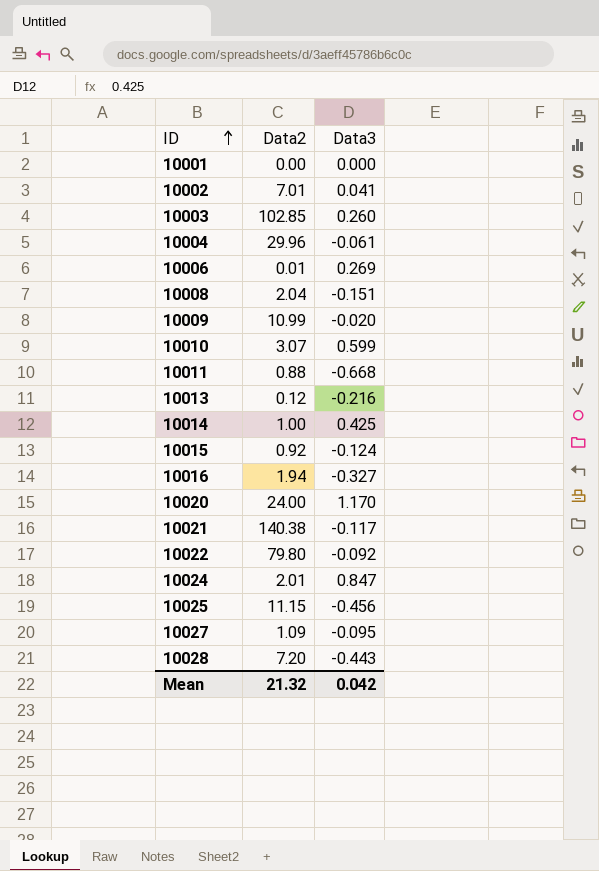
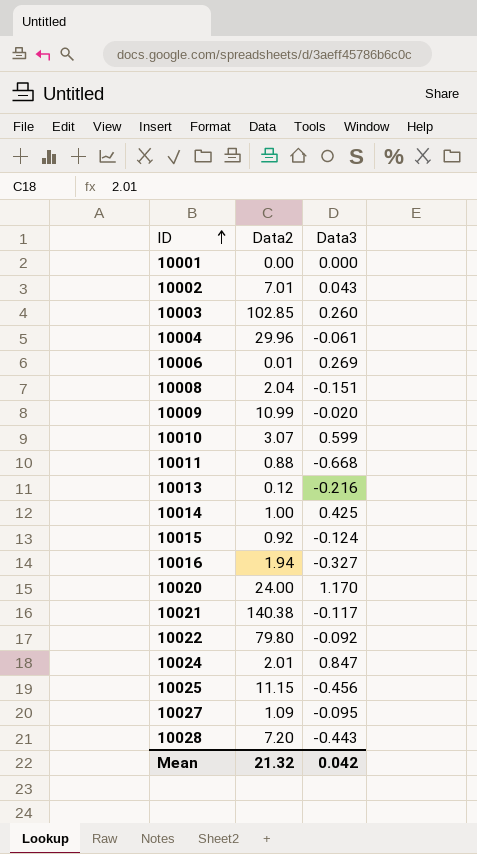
10002 | Data3: 0.041 -> 0.043

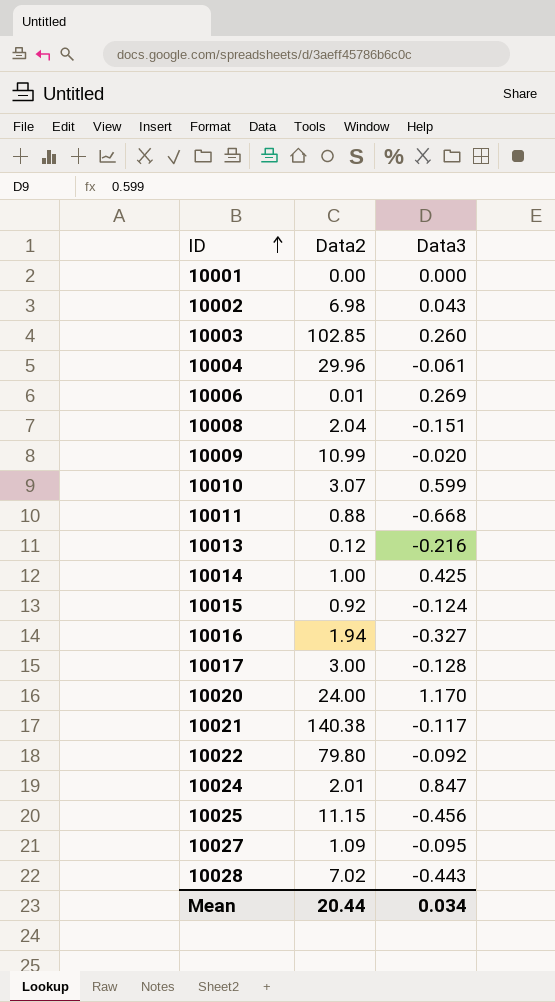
10002 | Data2: 7.01 -> 6.98
row 10017: none -> 3.00 | -0.128
10028 | Data2: 7.20 -> 7.02
Mean | Data2: 21.32 -> 20.44
Mean | Data3: 0.042 -> 0.034

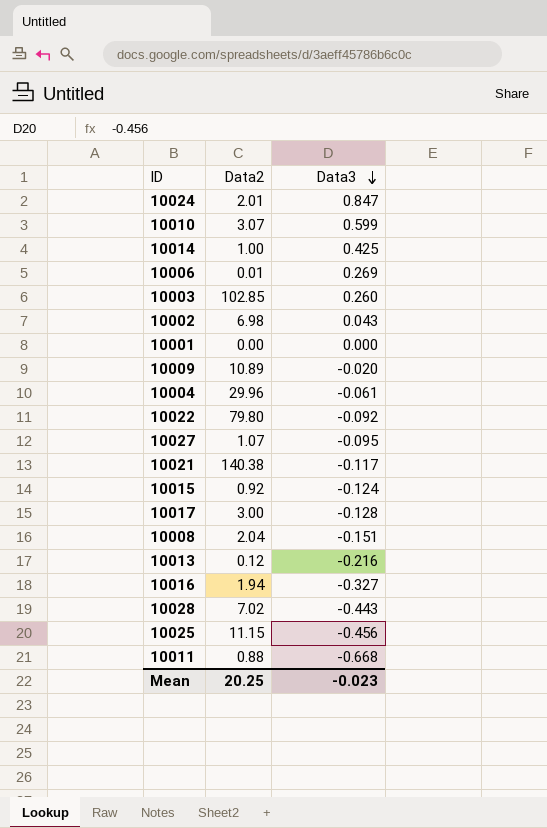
row order: ID ascending -> Data3 descending
row 10020: 24.00 | 1.170 -> none
10009 | Data2: 10.99 -> 10.89
10027 | Data2: 1.09 -> 1.07
Mean | Data2: 20.44 -> 20.25
Mean | Data3: 0.034 -> -0.023

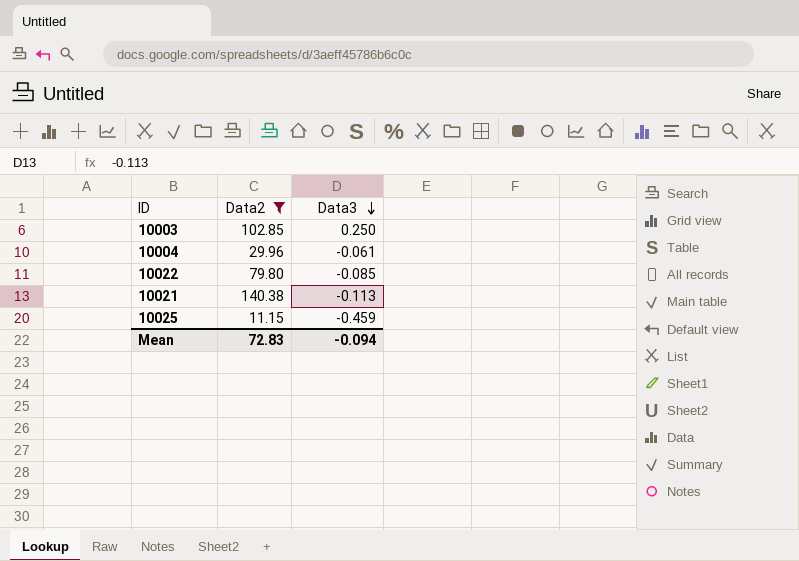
filter: none -> Data2 >= 11.15
10003 | Data3: 0.260 -> 0.250
10022 | Data3: -0.092 -> -0.085
10021 | Data3: -0.117 -> -0.113
10025 | Data3: -0.456 -> -0.459
Mean | Data2: 20.25 -> 72.83
Mean | Data3: -0.023 -> -0.094

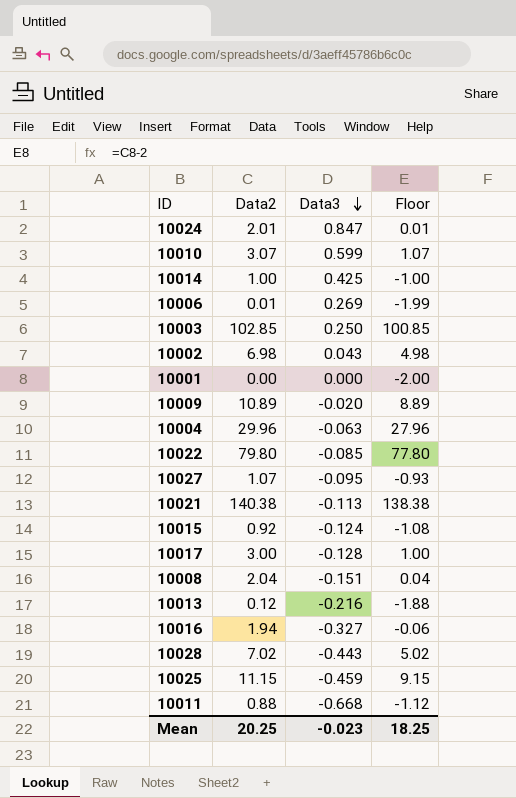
filter: Data2 >= 11.15 -> none
column Floor | formula: none -> [Data2] - 2
10004 | Data3: -0.061 -> -0.063
Mean | Data2: 72.83 -> 20.25
Mean | Data3: -0.094 -> -0.023

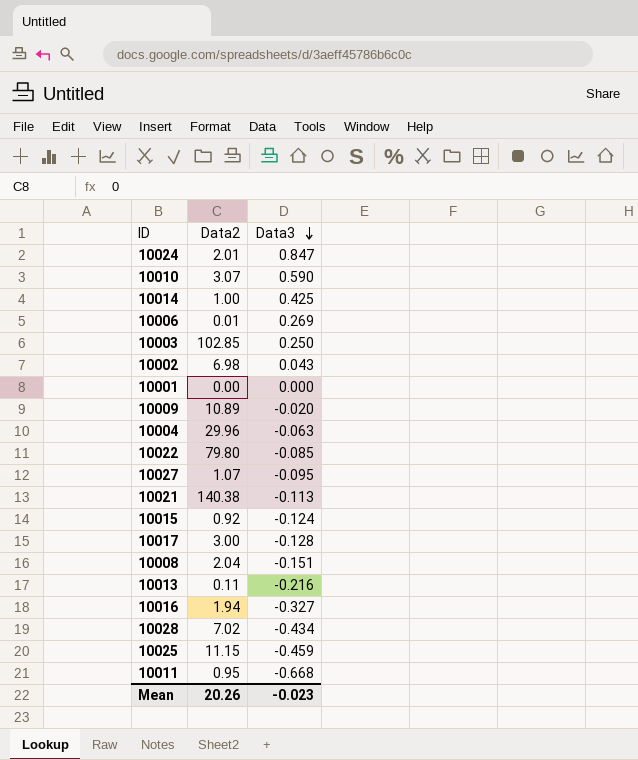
column Floor | formula: [Data2] - 2 -> none
10010 | Data3: 0.599 -> 0.590
10013 | Data2: 0.12 -> 0.11
10028 | Data3: -0.443 -> -0.434
10011 | Data2: 0.88 -> 0.95
Mean | Data2: 20.25 -> 20.26

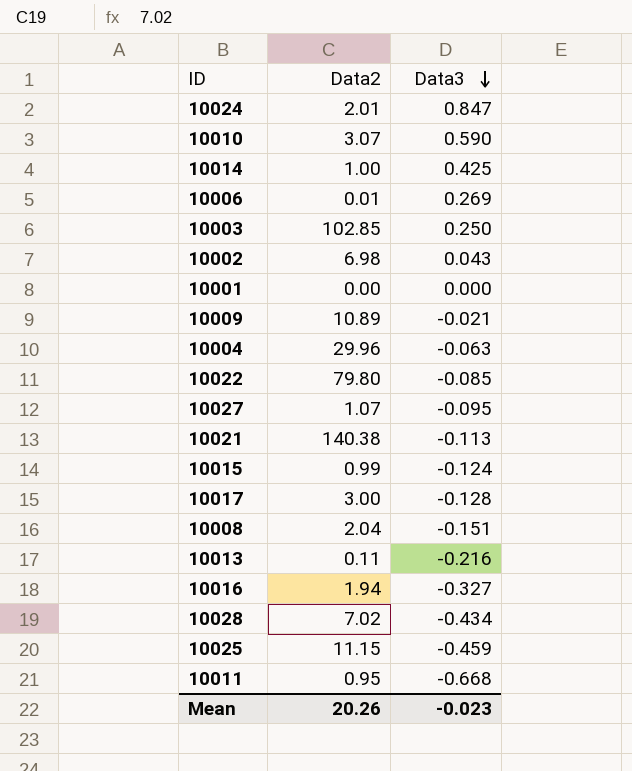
10009 | Data3: -0.020 -> -0.021
10015 | Data2: 0.92 -> 0.99

